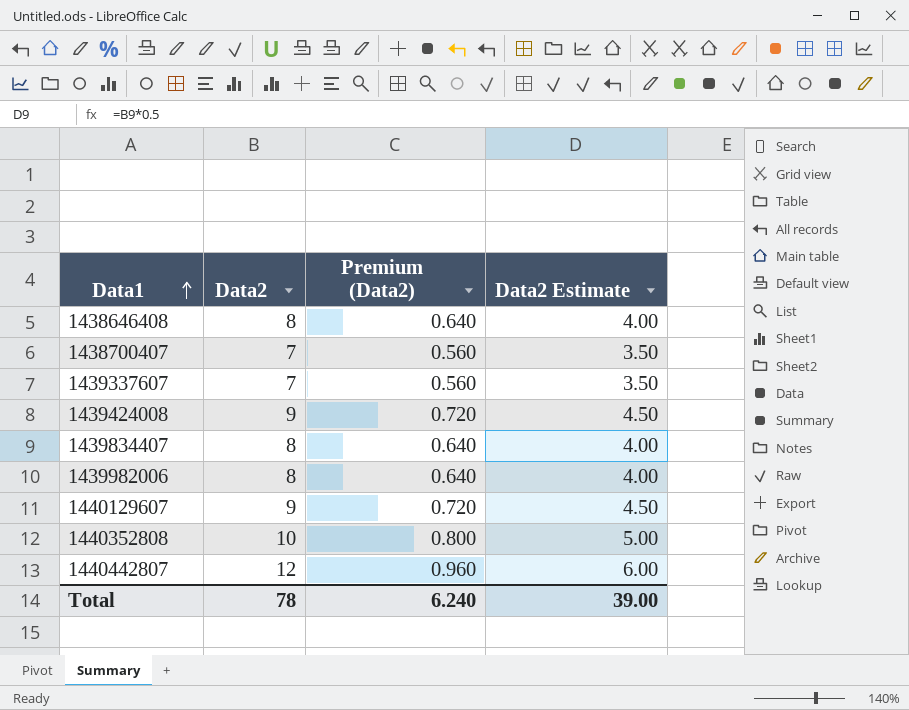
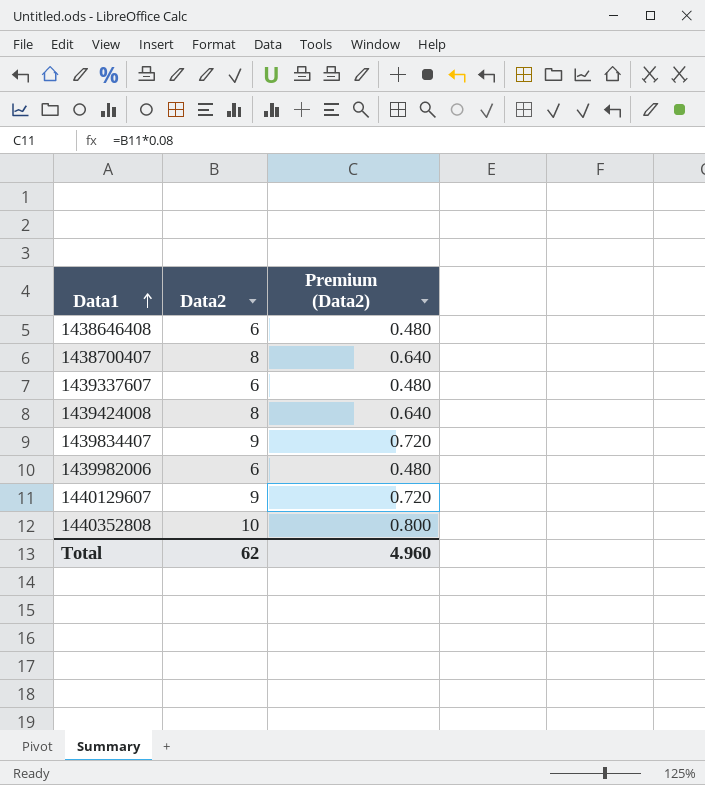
column Data2 Estimate | formula: [Data2] * 0.5 -> none
row 1440442807: 12 | 0.960 | 6.00 -> none
1438646408 | Data2: 8 -> 6
1438646408 | Premium (Data2): 0.640 -> 0.480
1438700407 | Data2: 7 -> 8
1438700407 | Premium (Data2): 0.560 -> 0.640
1439337607 | Data2: 7 -> 6
1439337607 | Premium (Data2): 0.560 -> 0.480
1439424008 | Data2: 9 -> 8
1439424008 | Premium (Data2): 0.720 -> 0.640
1439834407 | Data2: 8 -> 9
1439834407 | Premium (Data2): 0.640 -> 0.720
1439982006 | Data2: 8 -> 6
1439982006 | Premium (Data2): 0.640 -> 0.480
Total | Data2: 78 -> 62
Total | Premium (Data2): 6.240 -> 4.960

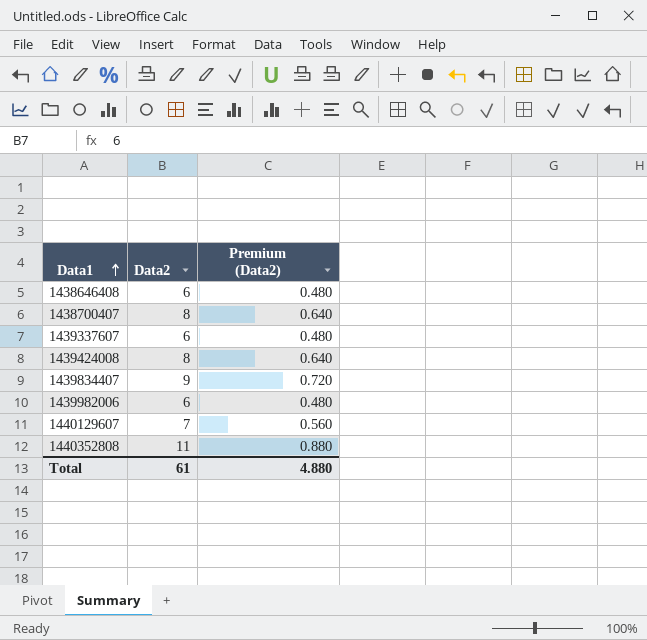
1440129607 | Data2: 9 -> 7
1440129607 | Premium (Data2): 0.720 -> 0.560
1440352808 | Data2: 10 -> 11
1440352808 | Premium (Data2): 0.800 -> 0.880
Total | Data2: 62 -> 61
Total | Premium (Data2): 4.960 -> 4.880

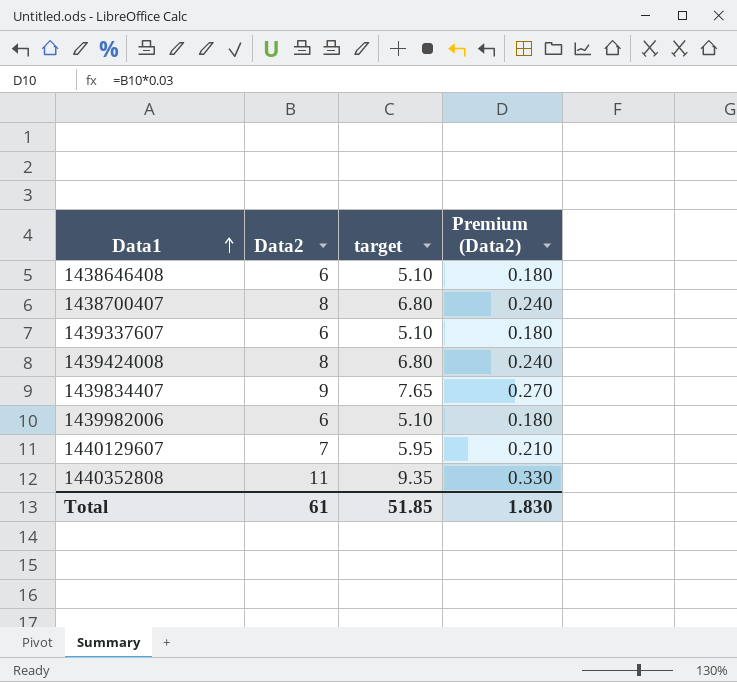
column target | formula: none -> [Data2] * 0.85
column Premium (Data2) | formula: [Data2] * 0.08 -> [Data2] * 0.03
Total | Premium (Data2): 4.880 -> 1.830

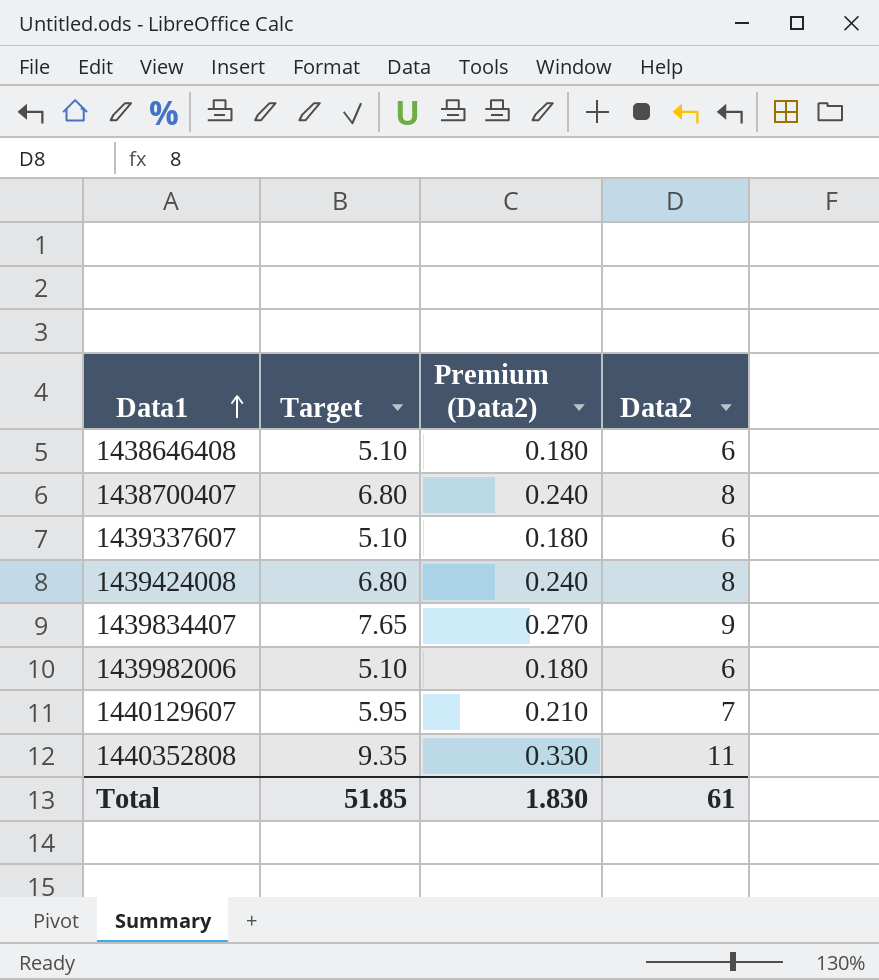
column name: target -> Target
column Data2 | position: 2 -> 4

